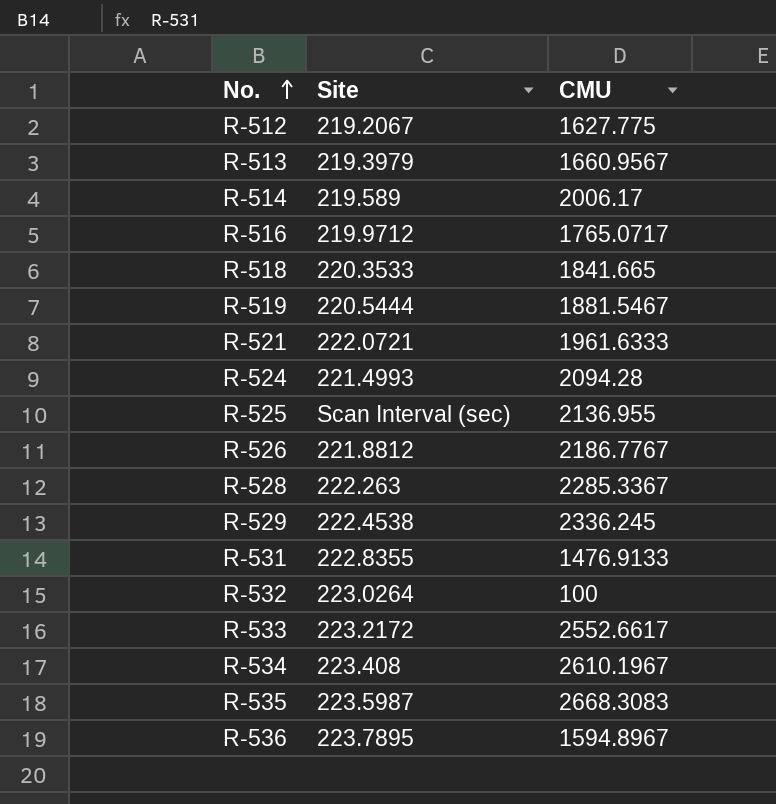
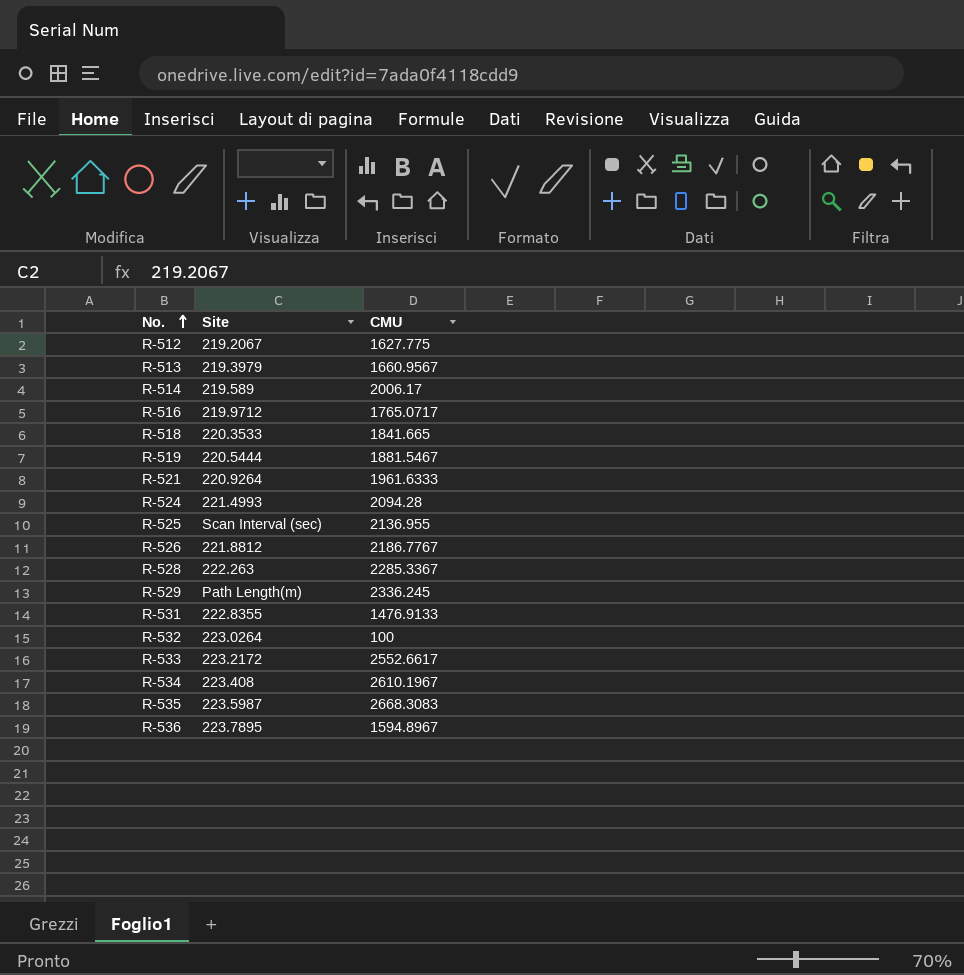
R-521 | Site: 222.0721 -> 220.9264
R-529 | Site: 222.4538 -> Path Length(m)

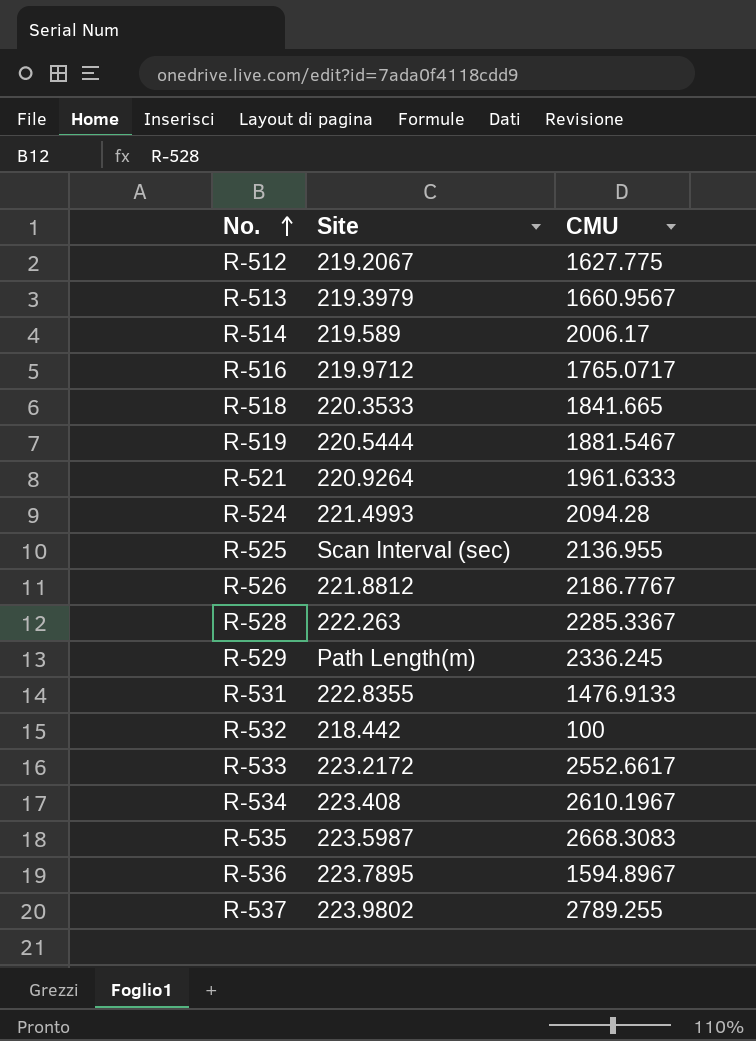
R-532 | Site: 223.0264 -> 218.442
row R-537: none -> 223.9802 | 2789.255

